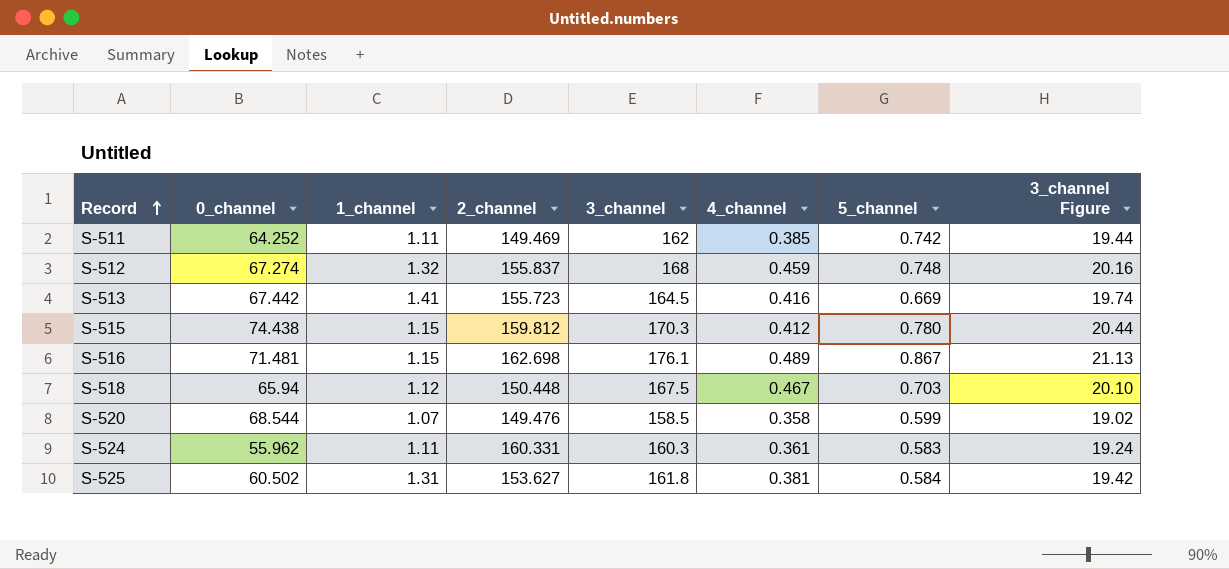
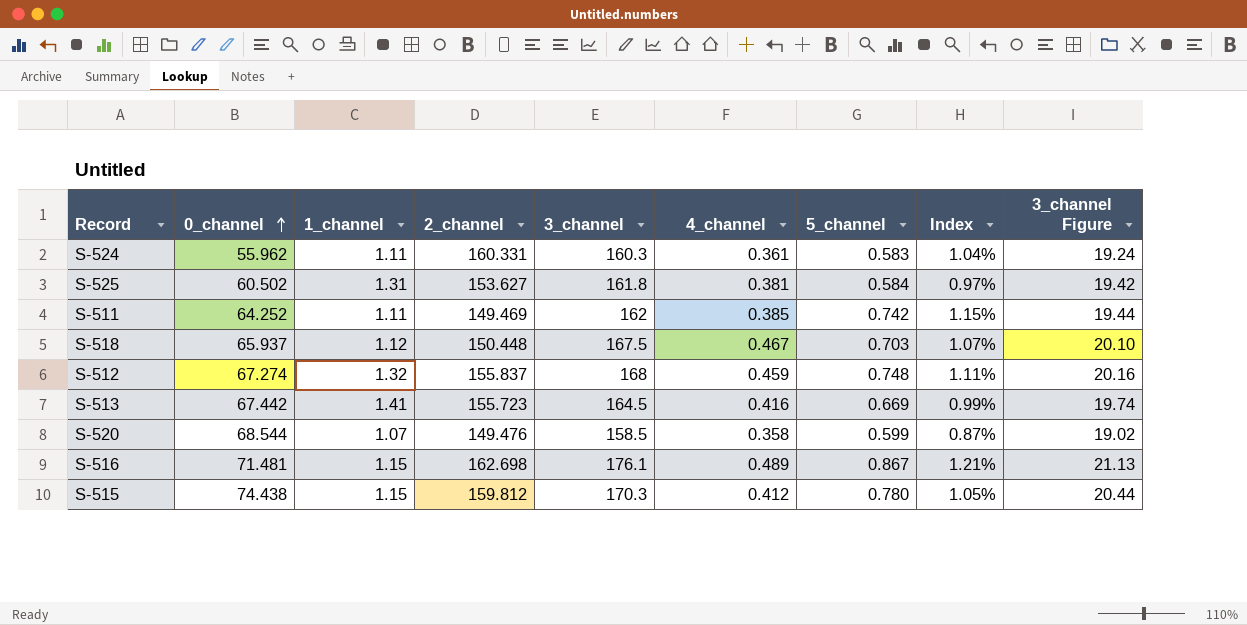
row order: Record ascending -> 0_channel ascending
column Index | formula: none -> [5_channel] / [0_channel]
S-518 | 0_channel: 65.94 -> 65.937

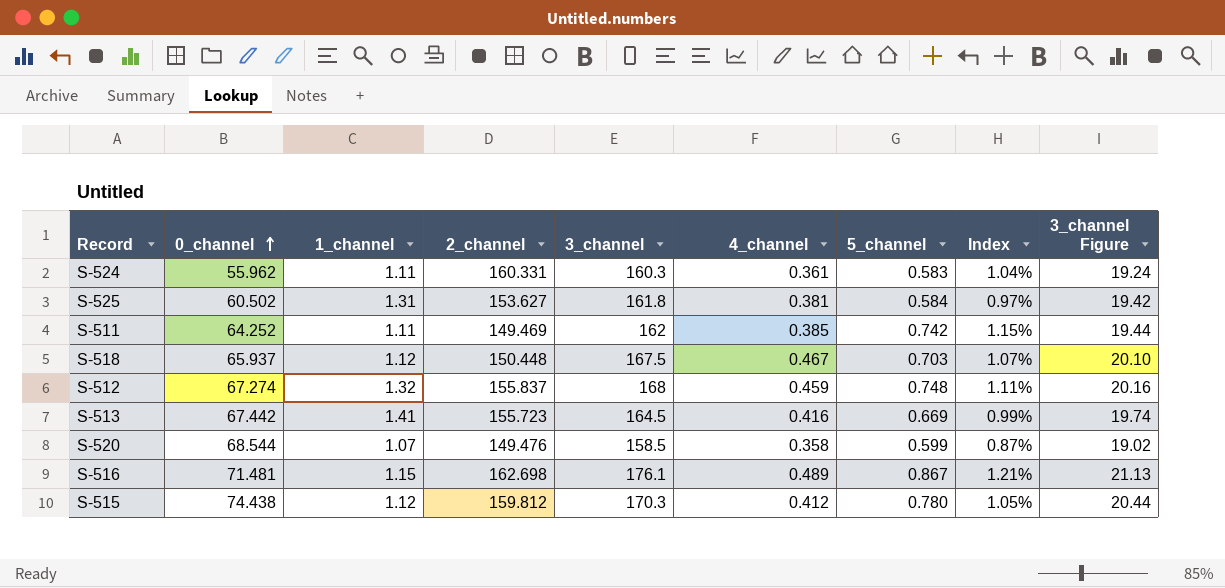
S-515 | 1_channel: 1.15 -> 1.12

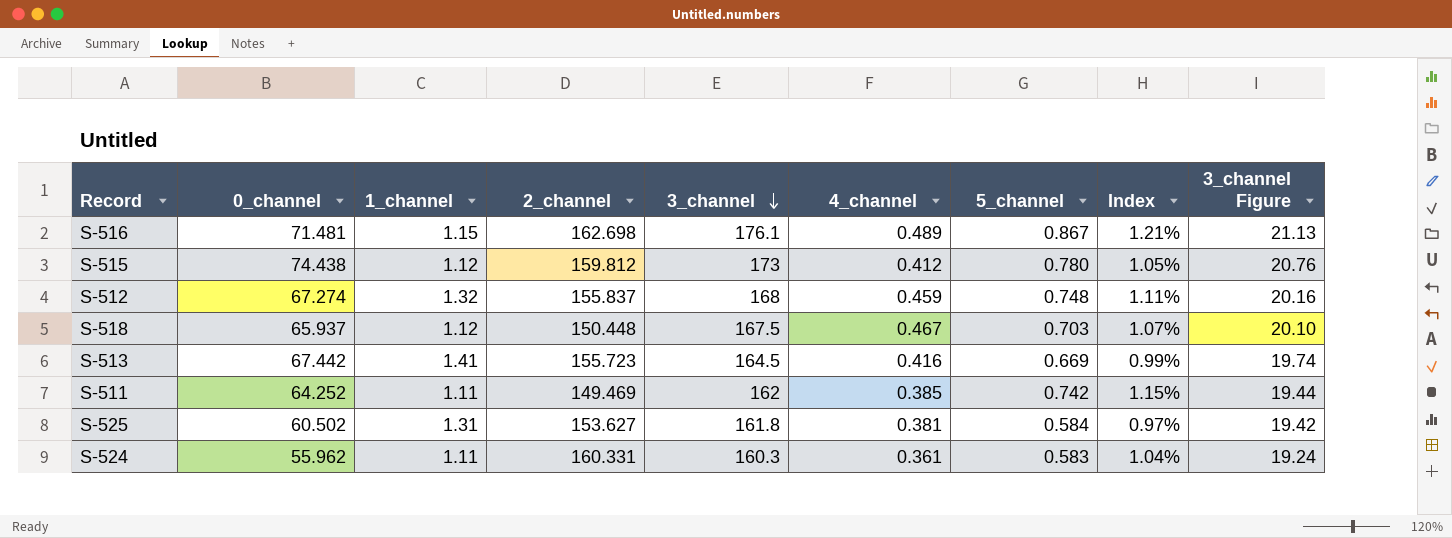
row order: 0_channel ascending -> 3_channel descending
row S-520: 68.544 | 1.07 | 149.476 | 158.5 | 0.358 | 0.599 | 0.87% | 19.02 -> none
S-515 | 3_channel: 170.3 -> 173
S-515 | 3_channel Figure: 20.44 -> 20.76

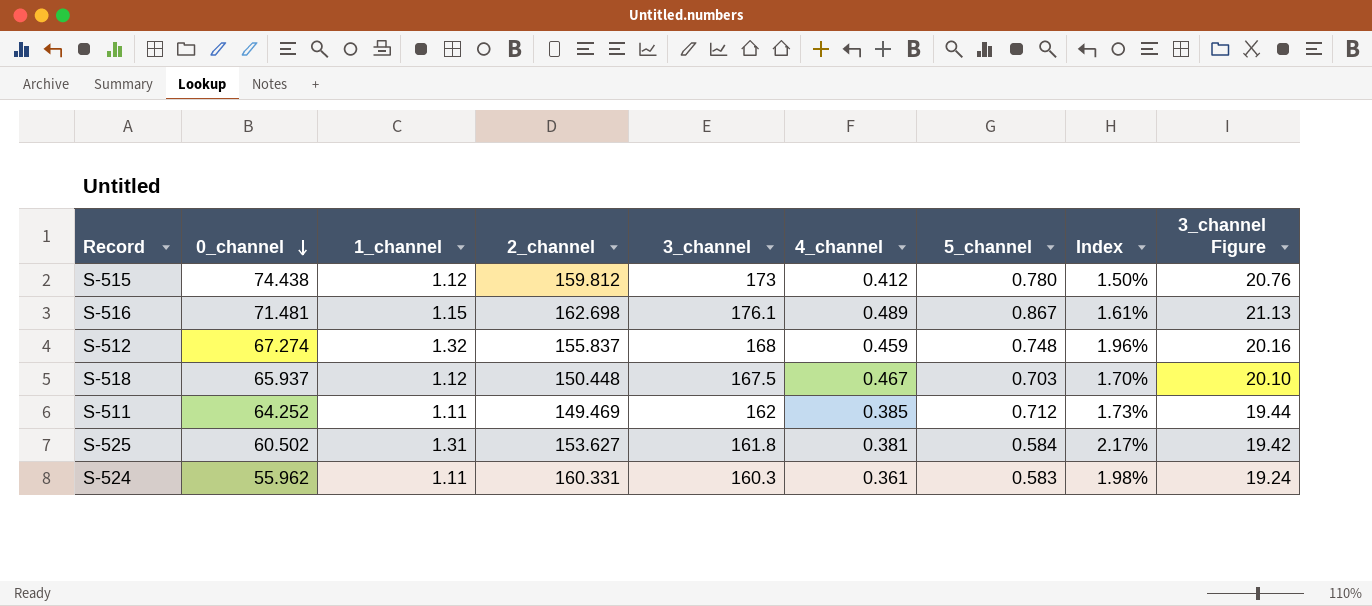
row order: 3_channel descending -> 0_channel descending
column Index | formula: [5_channel] / [0_channel] -> [1_channel] / [0_channel]
row S-513: 67.442 | 1.41 | 155.723 | 164.5 | 0.416 | 0.669 | 0.99% | 19.74 -> none
S-511 | 5_channel: 0.742 -> 0.712

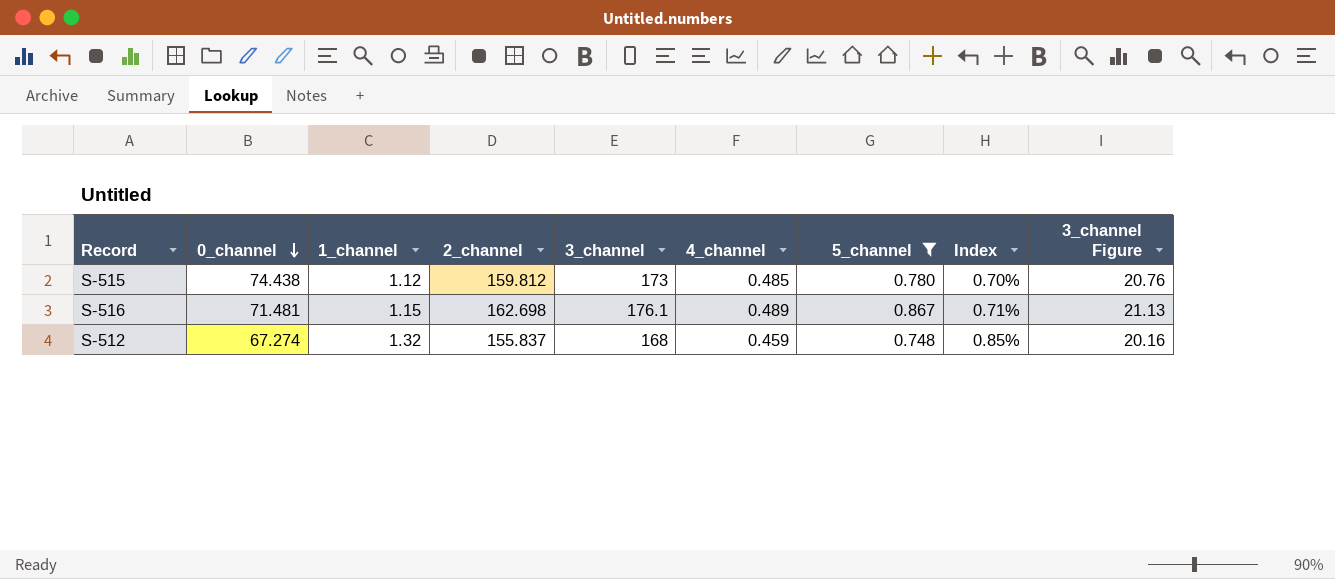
filter: none -> 5_channel >= 0.748
column Index | formula: [1_channel] / [0_channel] -> [1_channel] / [2_channel]
S-515 | 4_channel: 0.412 -> 0.485

